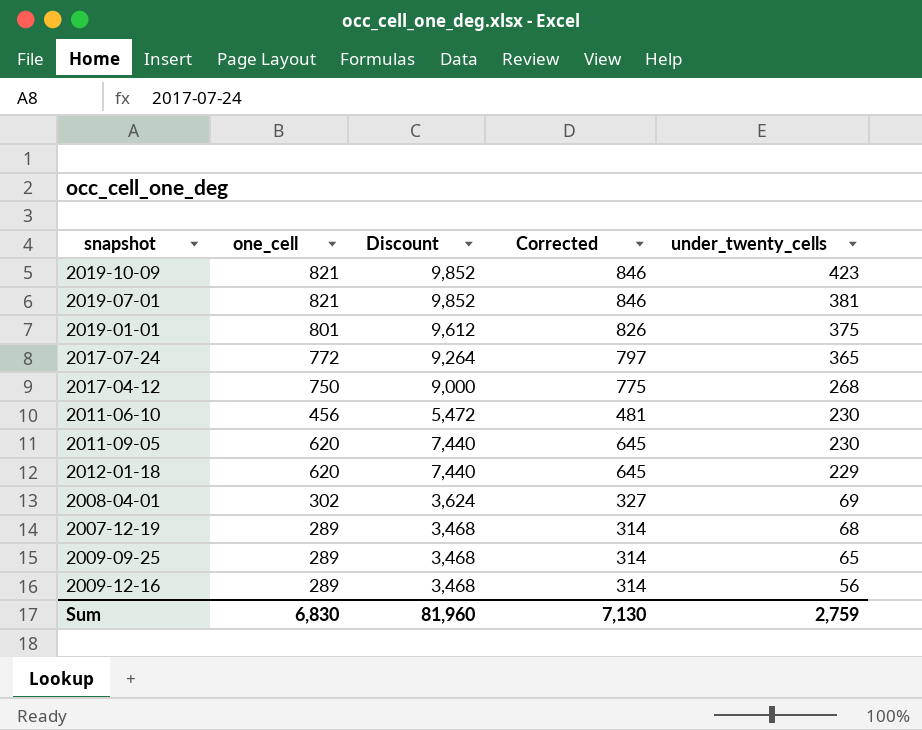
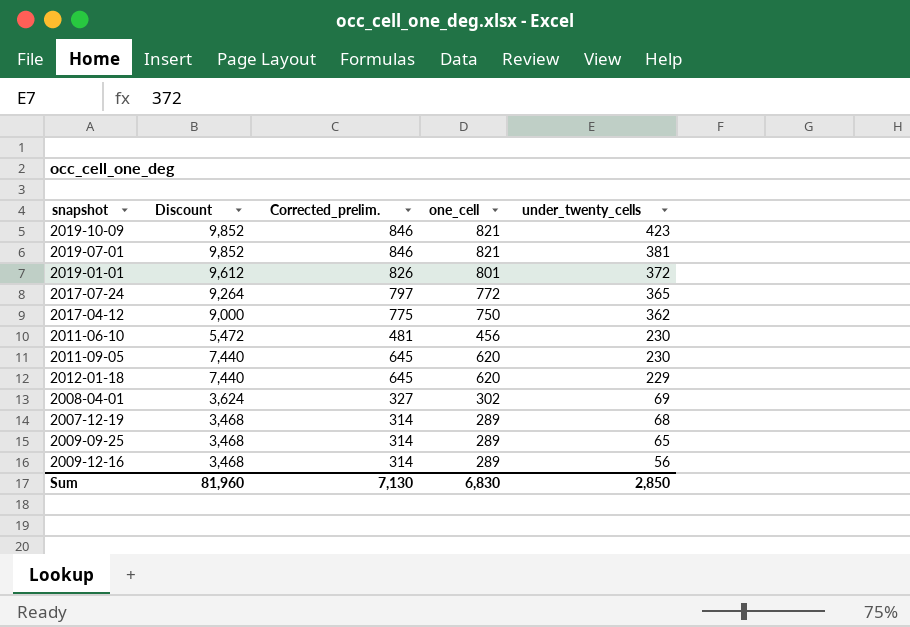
column name: Corrected -> Corrected_prelim.
column one_cell | position: 2 -> 4
2019-01-01 | under_twenty_cells: 375 -> 372
2017-04-12 | under_twenty_cells: 268 -> 362
Sum | under_twenty_cells: 2,759 -> 2,850

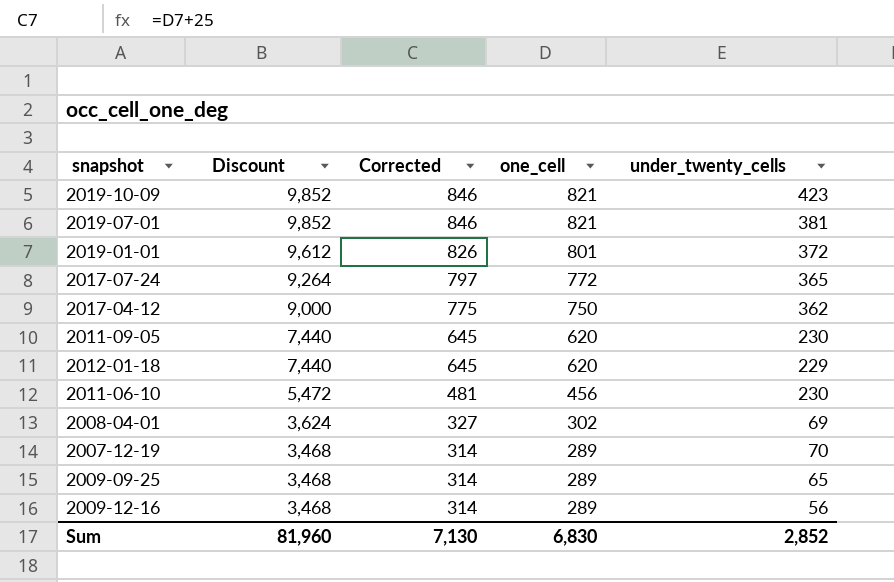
row order: under_twenty_cells descending -> Discount descending
column name: Corrected_prelim. -> Corrected
2007-12-19 | under_twenty_cells: 68 -> 70
Sum | under_twenty_cells: 2,850 -> 2,852

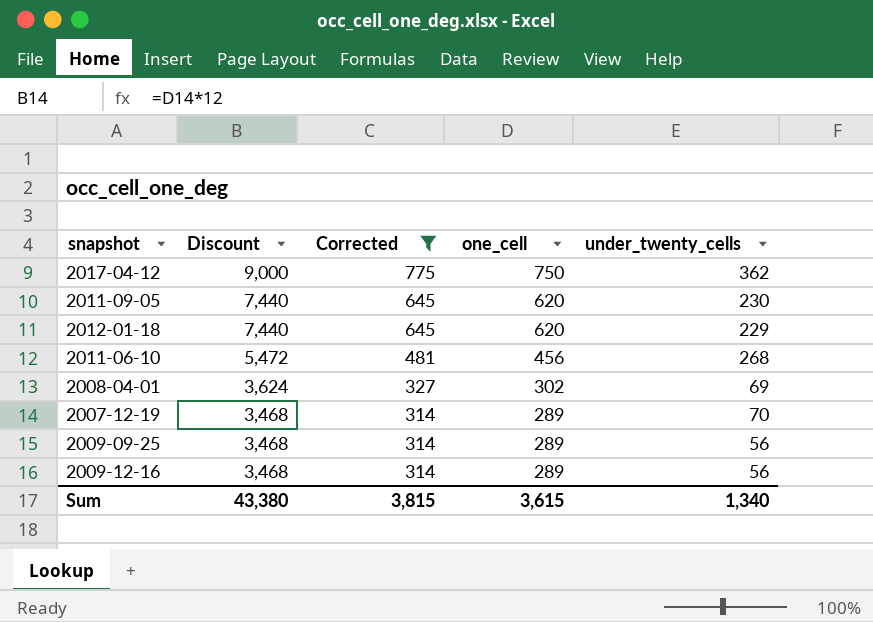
filter: none -> Corrected <= 775
2011-06-10 | under_twenty_cells: 230 -> 268
2009-09-25 | under_twenty_cells: 65 -> 56
Sum | Discount: 81,960 -> 43,380
Sum | Corrected: 7,130 -> 3,815
Sum | one_cell: 6,830 -> 3,615
Sum | under_twenty_cells: 2,852 -> 1,340

